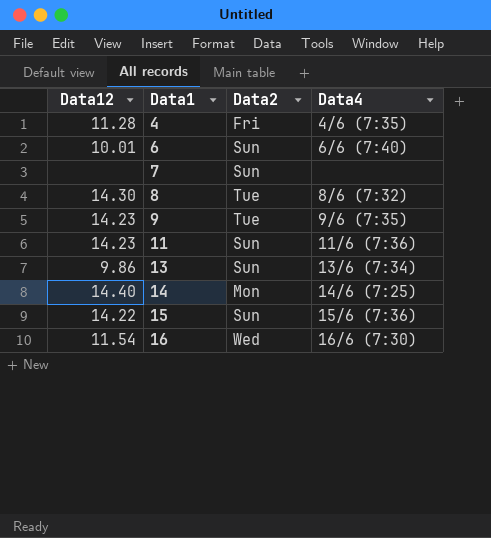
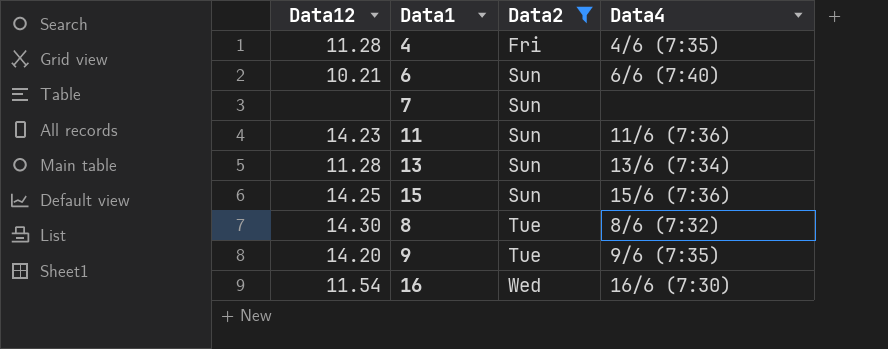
filter: none -> Data2 != Mon
row order: Data1 ascending -> Data2 ascending
6 | Data12: 10.01 -> 10.21
13 | Data12: 9.86 -> 11.28
15 | Data12: 14.22 -> 14.25
9 | Data12: 14.23 -> 14.20

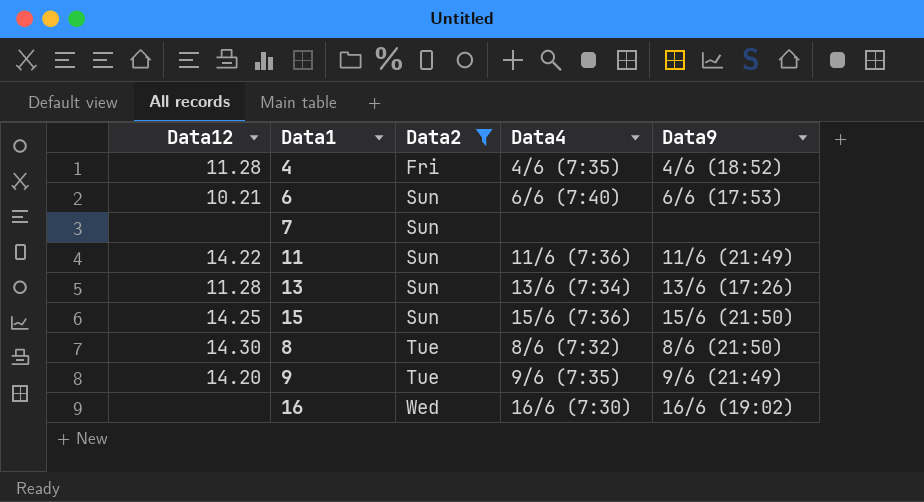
column Data9 | position: none -> 5
11 | Data12: 14.23 -> 14.22
16 | Data12: 11.54 -> none

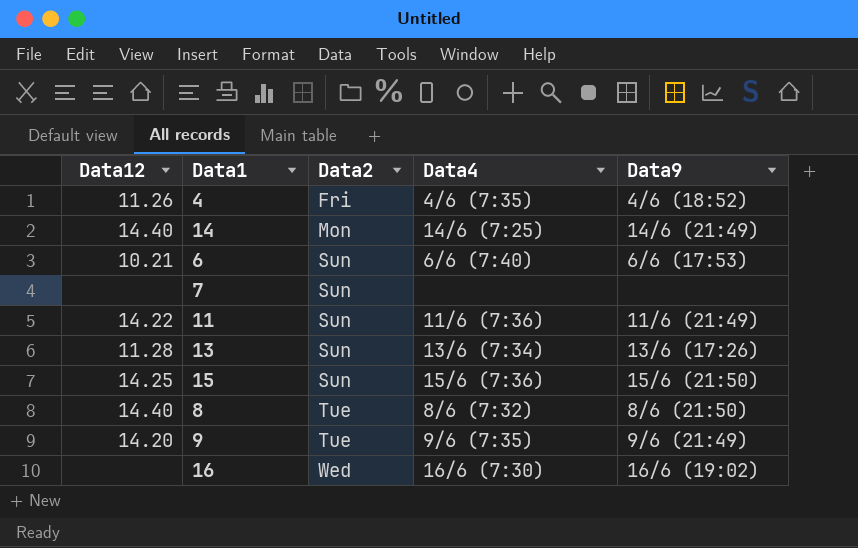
filter: Data2 != Mon -> none
4 | Data12: 11.28 -> 11.26
8 | Data12: 14.30 -> 14.40

